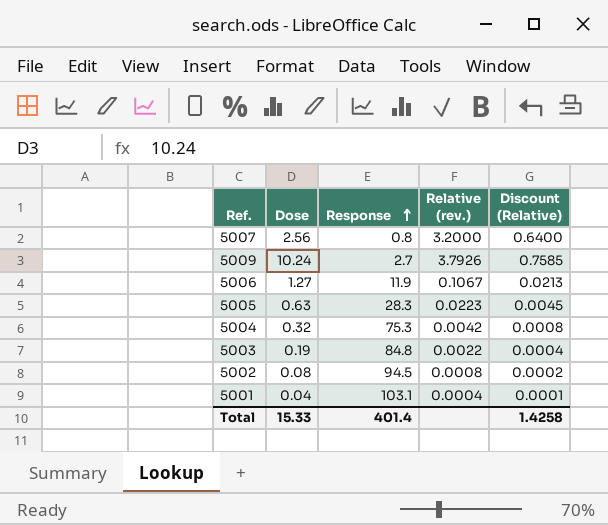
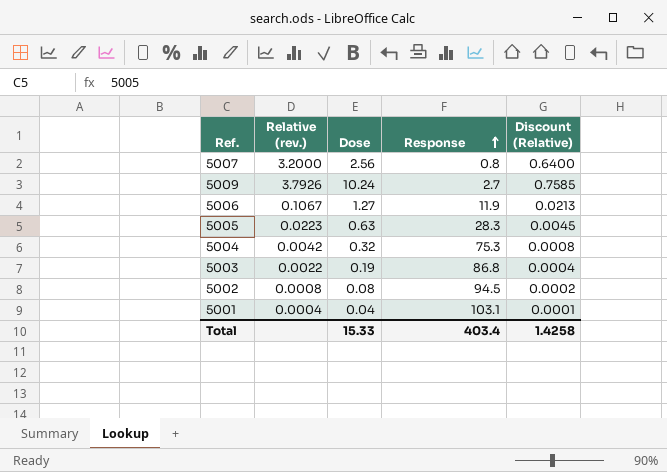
column Relative (rev.) | position: 4 -> 2
5003 | Response: 84.8 -> 86.8
Total | Response: 401.4 -> 403.4

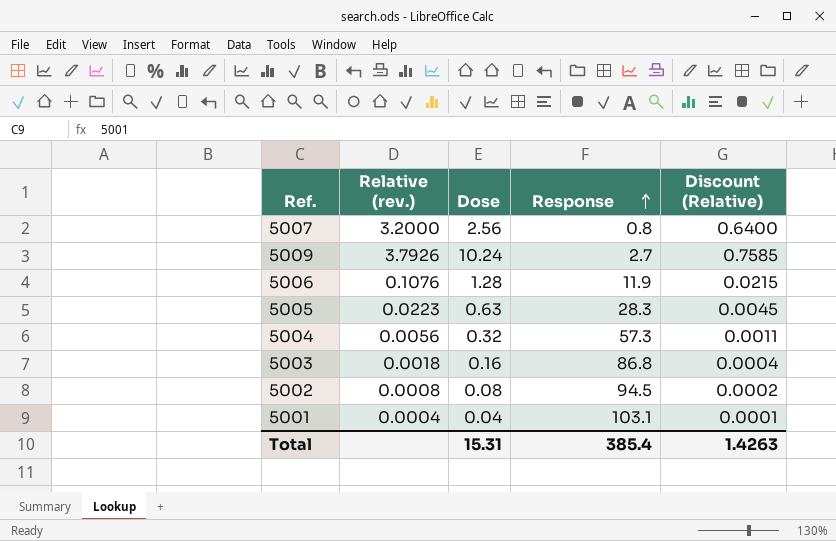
5006 | Relative (rev.): 0.1067 -> 0.1076
5006 | Dose: 1.27 -> 1.28
5006 | Discount (Relative): 0.0213 -> 0.0215
5004 | Relative (rev.): 0.0042 -> 0.0056
5004 | Response: 75.3 -> 57.3
5004 | Discount (Relative): 0.0008 -> 0.0011
5003 | Relative (rev.): 0.0022 -> 0.0018
5003 | Dose: 0.19 -> 0.16
Total | Dose: 15.33 -> 15.31
Total | Response: 403.4 -> 385.4
Total | Discount (Relative): 1.4258 -> 1.4263

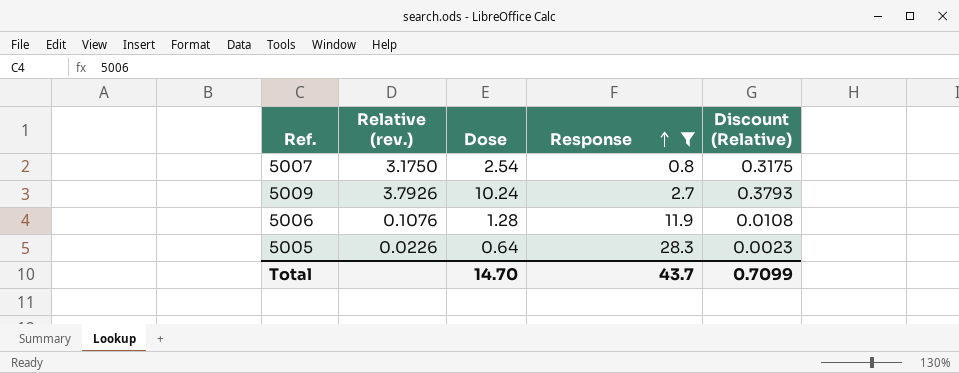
filter: none -> Response <= 28.3
column Discount (Relative) | formula: [Relative (rev.)] * 0.2 -> [Relative (rev.)] * 0.1
5007 | Relative (rev.): 3.2000 -> 3.1750
5007 | Dose: 2.56 -> 2.54
5005 | Relative (rev.): 0.0223 -> 0.0226
5005 | Dose: 0.63 -> 0.64
Total | Dose: 15.31 -> 14.70
Total | Response: 385.4 -> 43.7
Total | Discount (Relative): 1.4263 -> 0.7099

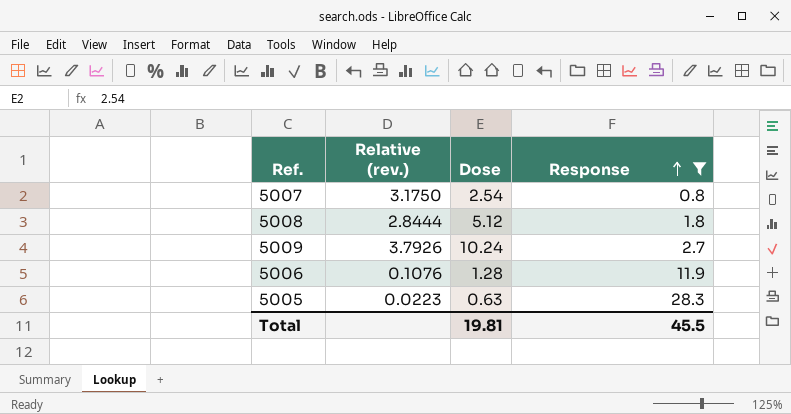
column Discount (Relative) | formula: [Relative (rev.)] * 0.1 -> none
row 5008: none -> 2.8444 | 5.12 | 1.8
5005 | Relative (rev.): 0.0226 -> 0.0223
5005 | Dose: 0.64 -> 0.63
Total | Dose: 14.70 -> 19.81
Total | Response: 43.7 -> 45.5

